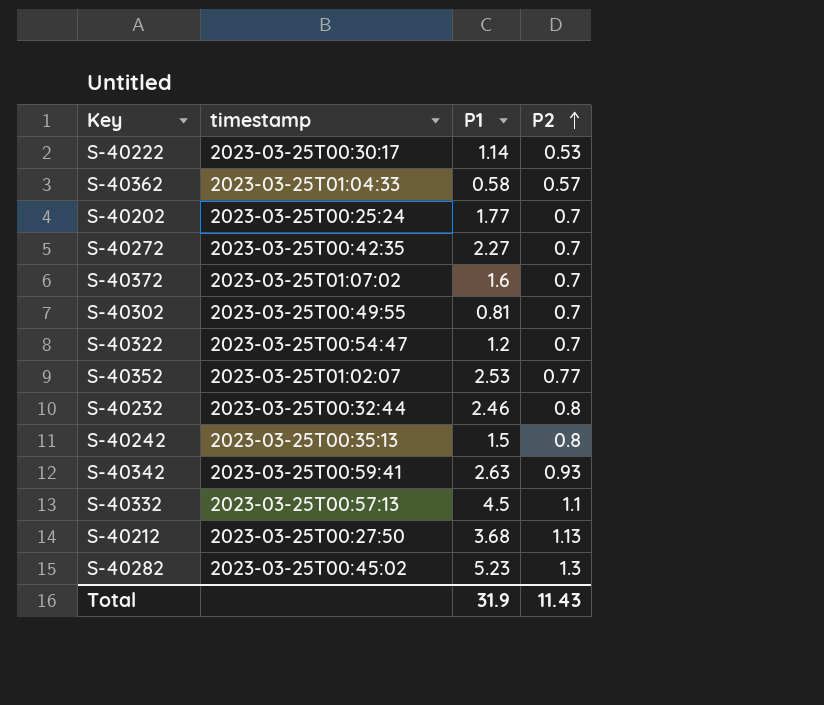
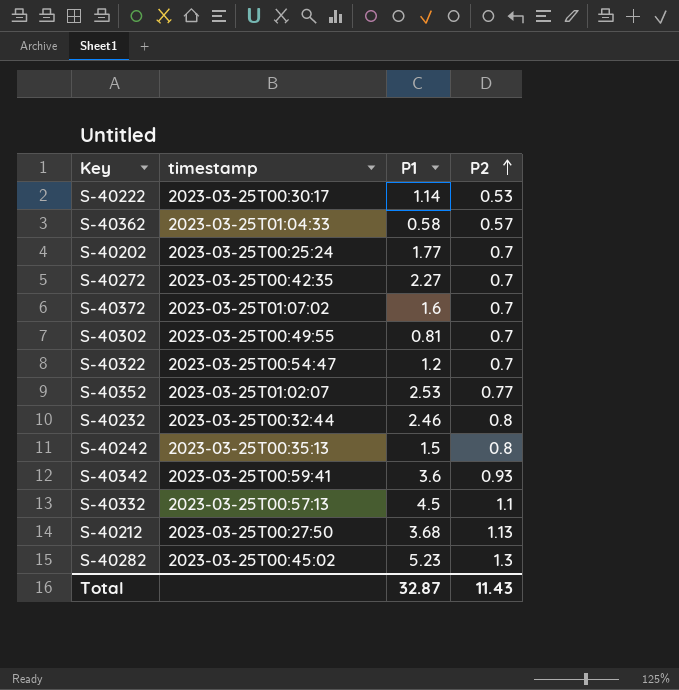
S-40342 | P1: 2.63 -> 3.6
Total | P1: 31.9 -> 32.87

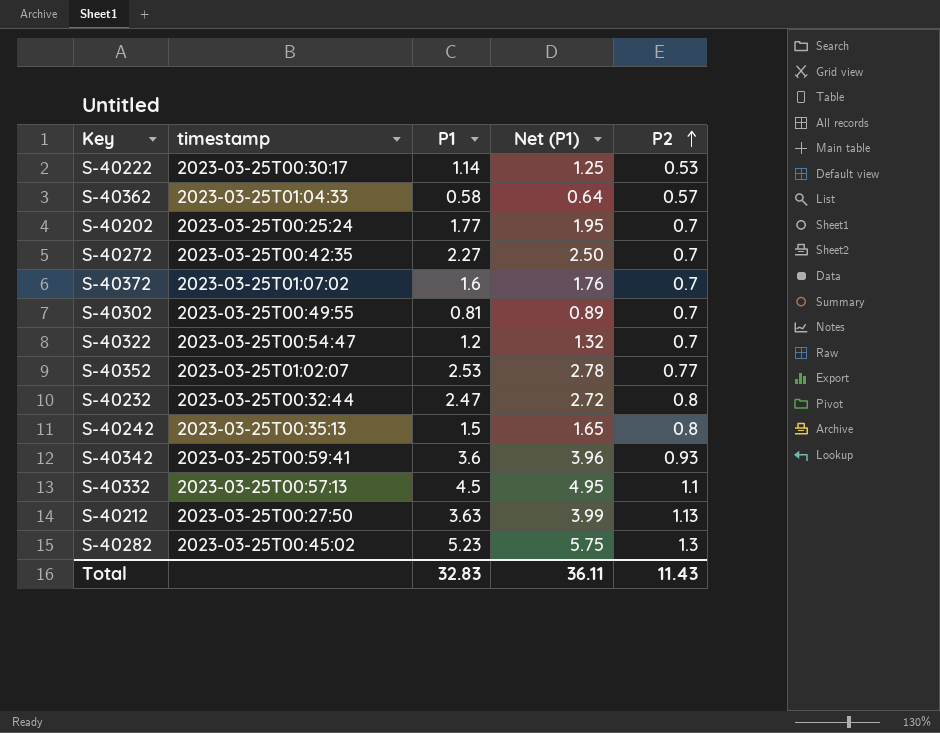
column Net (P1) | formula: none -> [P1] * 1.1
S-40232 | P1: 2.46 -> 2.47
S-40212 | P1: 3.68 -> 3.63
Total | P1: 32.87 -> 32.83

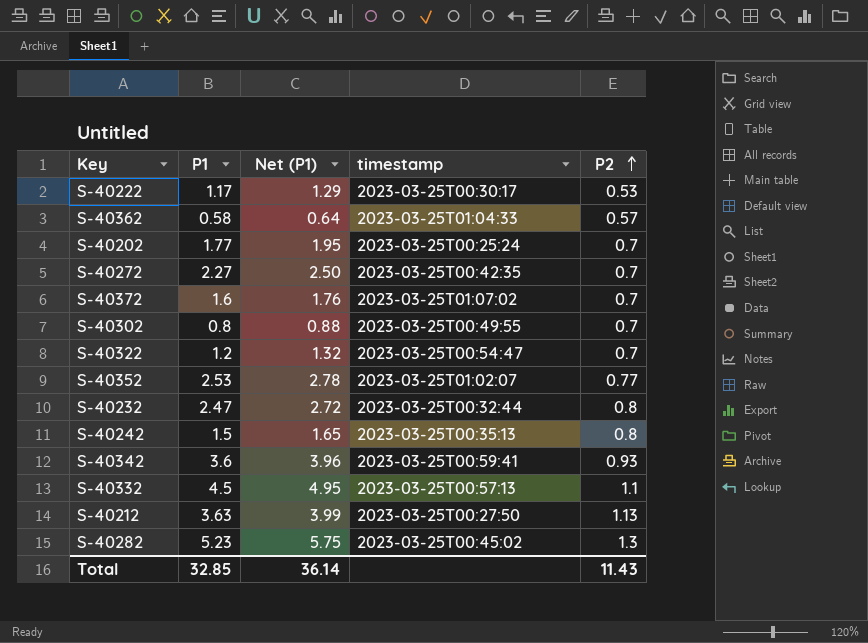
column timestamp | position: 2 -> 4
S-40222 | P1: 1.14 -> 1.17
S-40222 | Net (P1): 1.25 -> 1.29
S-40302 | P1: 0.81 -> 0.8
S-40302 | Net (P1): 0.89 -> 0.88
Total | P1: 32.83 -> 32.85
Total | Net (P1): 36.11 -> 36.14

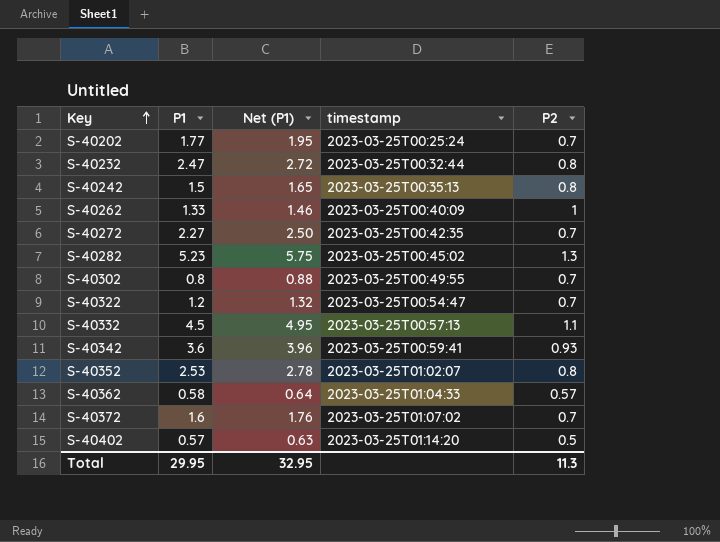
row order: P2 ascending -> Key ascending
row S-40222: 1.17 | 1.29 | 2023-03-25T00:30:17 | 0.53 -> none
row S-40212: 3.63 | 3.99 | 2023-03-25T00:27:50 | 1.13 -> none
row S-40262: none -> 1.33 | 1.46 | 2023-03-25T00:40:09 | 1
S-40352 | P2: 0.77 -> 0.8
row S-40402: none -> 0.57 | 0.63 | 2023-03-25T01:14:20 | 0.5
Total | P1: 32.85 -> 29.95
Total | Net (P1): 36.14 -> 32.95
Total | P2: 11.43 -> 11.3

